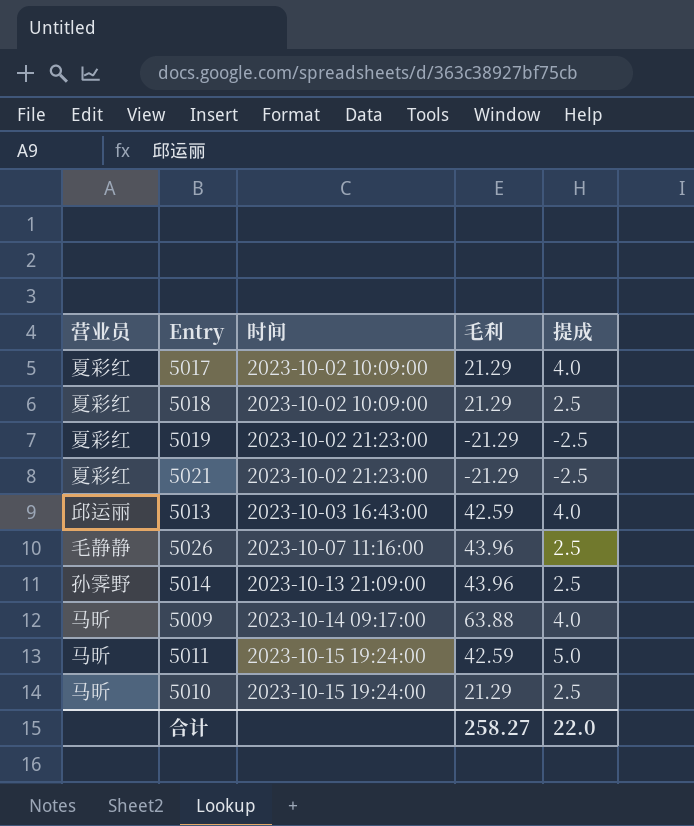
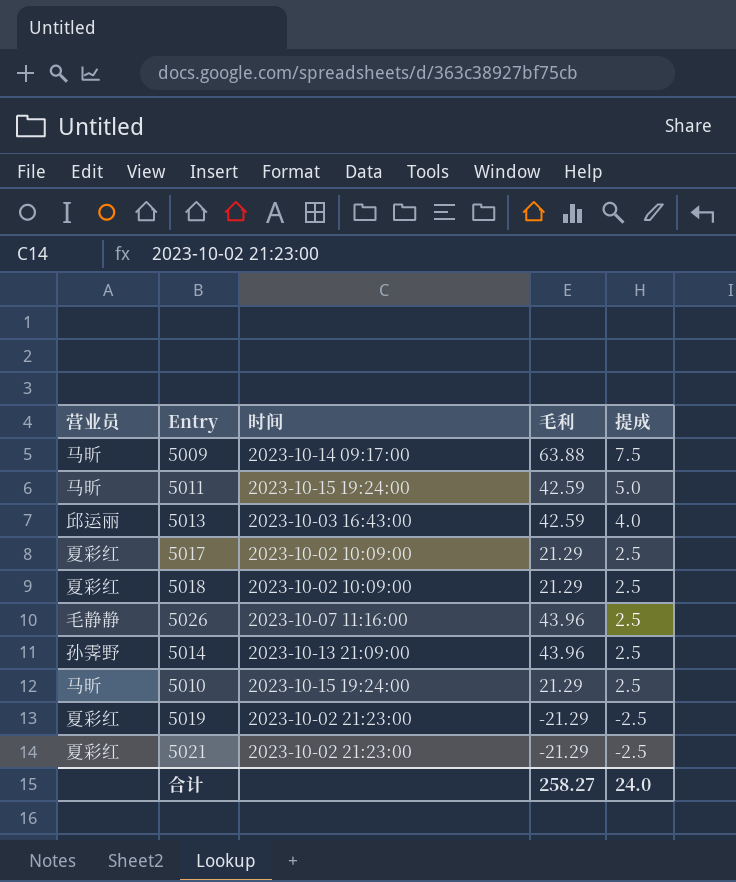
row order: 时间 ascending -> 提成 descending
5009 | 提成: 4.0 -> 7.5
5017 | 提成: 4.0 -> 2.5
合计 | 提成: 22.0 -> 24.0

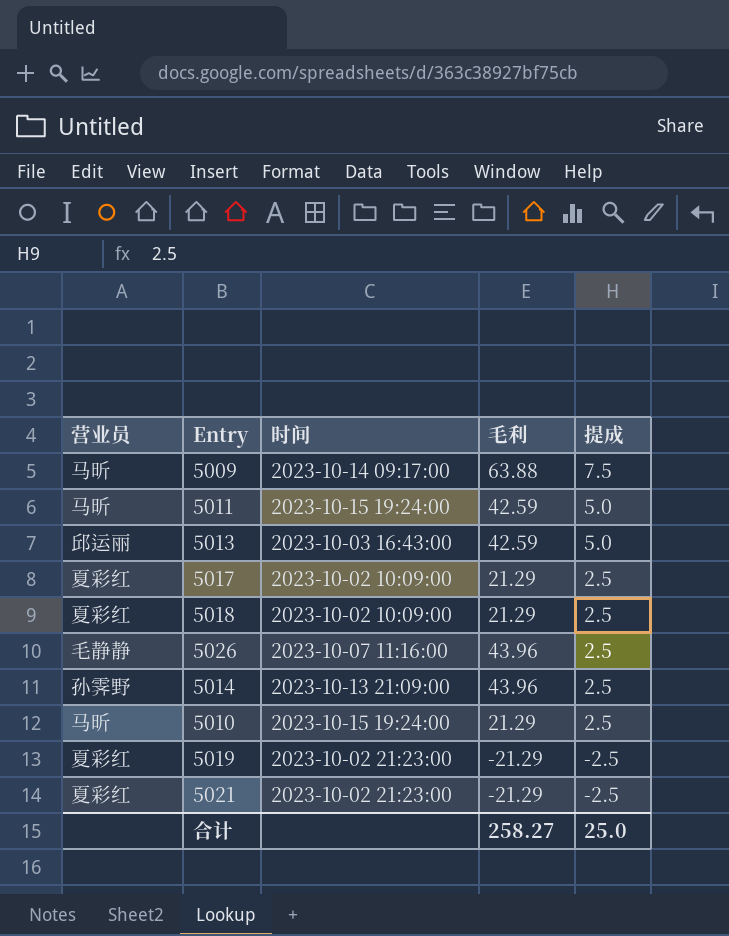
5013 | 提成: 4.0 -> 5.0
合计 | 提成: 24.0 -> 25.0

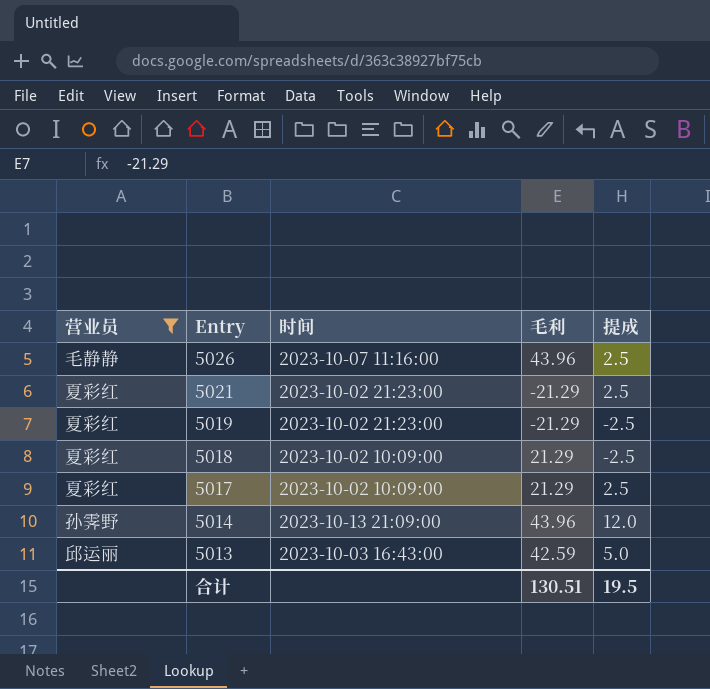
filter: none -> 营业员 != 马昕
row order: 提成 descending -> Entry descending
5021 | 提成: -2.5 -> 2.5
5018 | 提成: 2.5 -> -2.5
5014 | 提成: 2.5 -> 12.0
合计 | 毛利: 258.27 -> 130.51
合计 | 提成: 25.0 -> 19.5

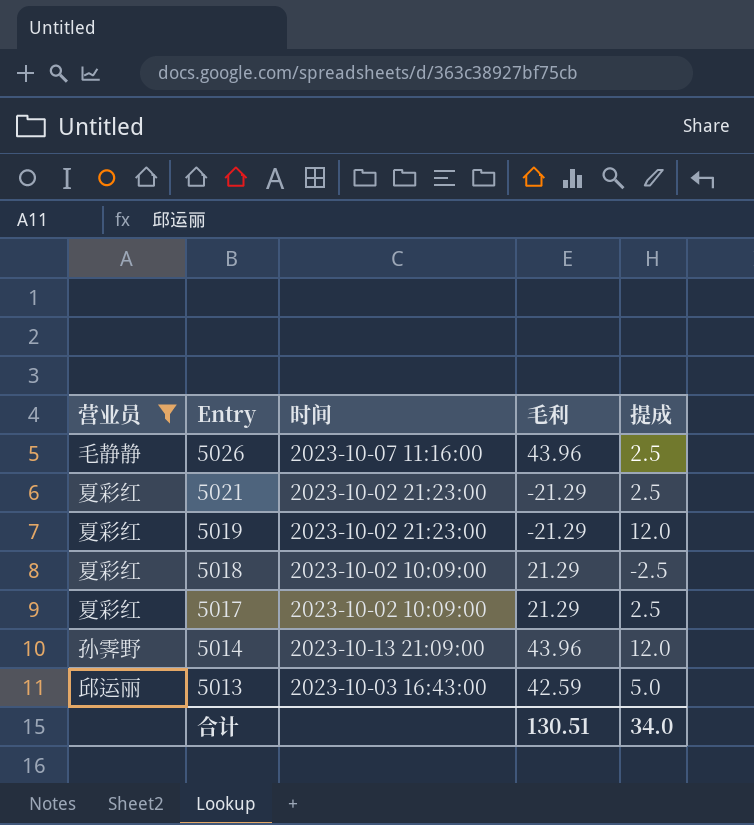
5019 | 提成: -2.5 -> 12.0
合计 | 提成: 19.5 -> 34.0

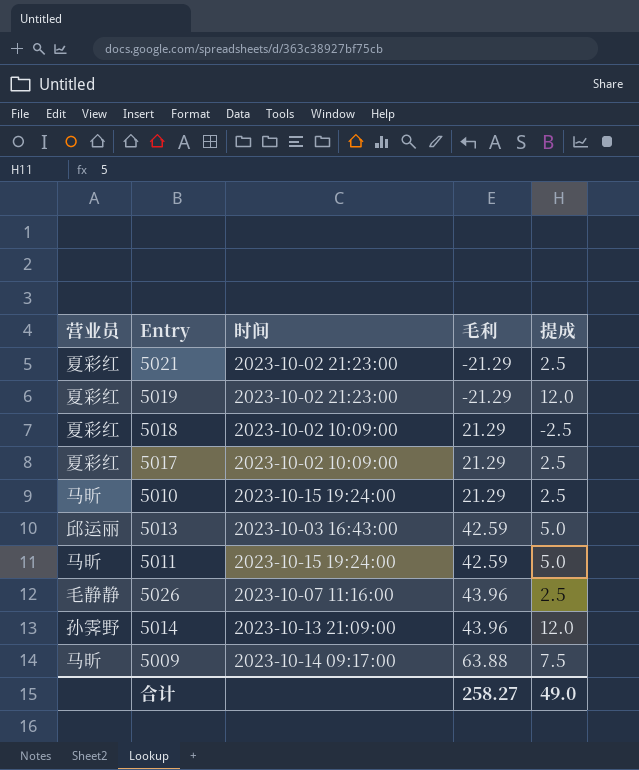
filter: 营业员 != 马昕 -> none
row order: Entry descending -> 毛利 ascending
合计 | 毛利: 130.51 -> 258.27
合计 | 提成: 34.0 -> 49.0

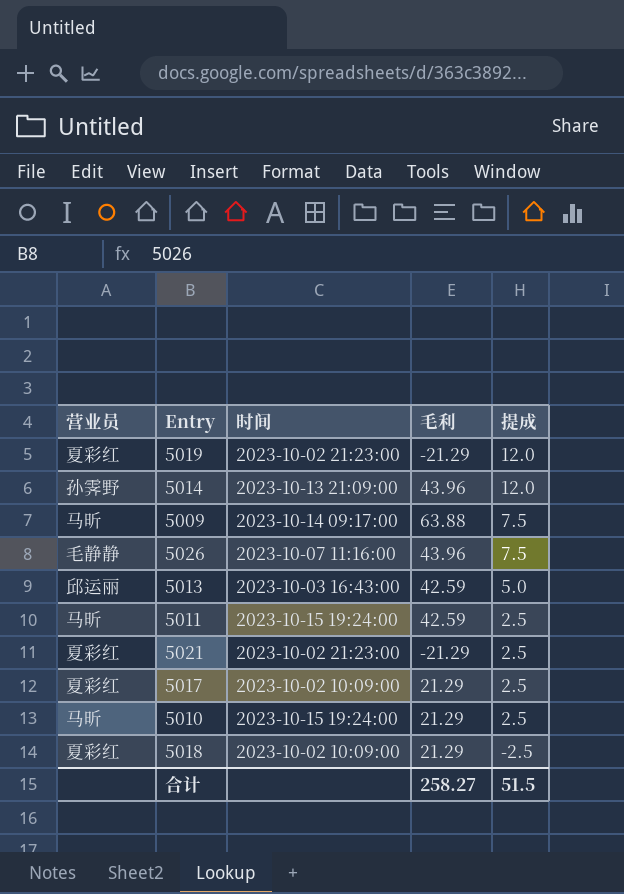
row order: 毛利 ascending -> 提成 descending
5026 | 提成: 2.5 -> 7.5
5011 | 提成: 5.0 -> 2.5
合计 | 提成: 49.0 -> 51.5

